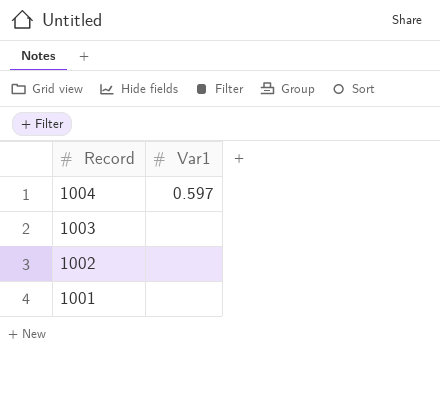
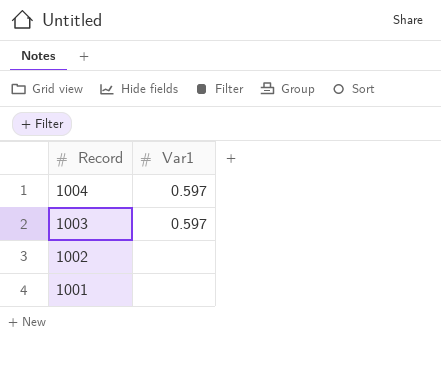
1003 | Var1: none -> 0.597

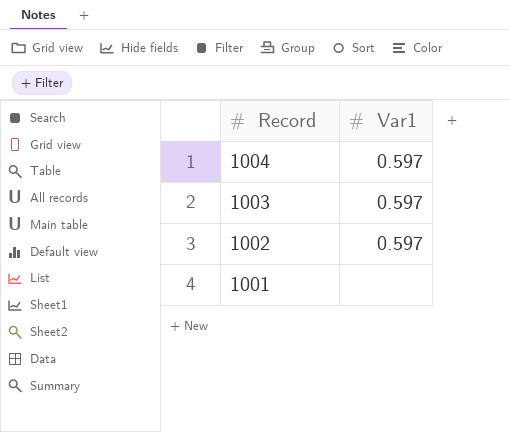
1002 | Var1: none -> 0.597

